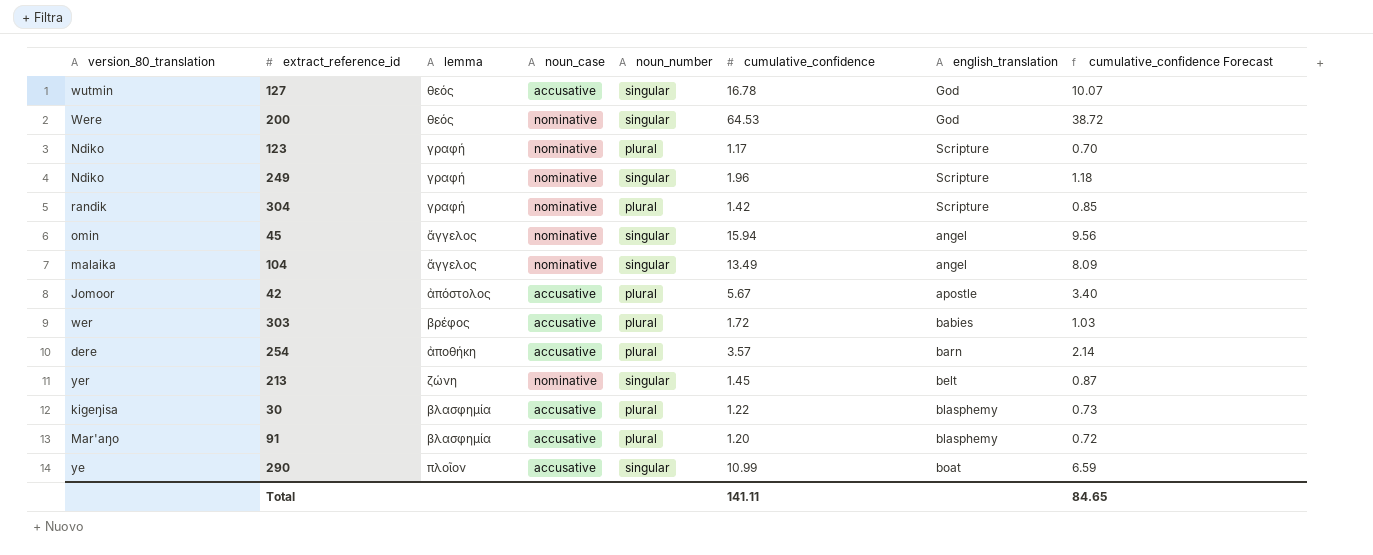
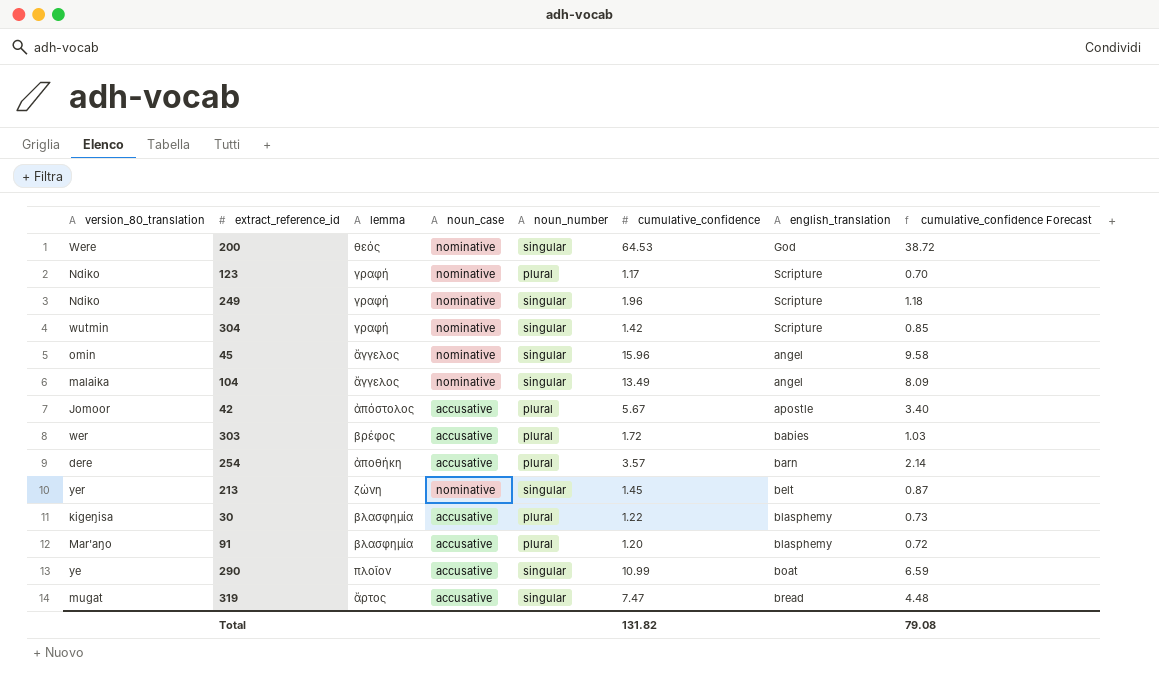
row 127: wutmin | θεός | accusative | singular | 16.78 | God | 10.07 -> none
304 | version_80_translation: randik -> wutmin
304 | noun_number: plural -> singular
45 | cumulative_confidence: 15.94 -> 15.96
45 | cumulative_confidence Forecast: 9.56 -> 9.58
row 319: none -> mugat | ἄρτος | accusative | singular | 7.47 | bread | 4.48
Total | cumulative_confidence: 141.11 -> 131.82
Total | cumulative_confidence Forecast: 84.65 -> 79.08

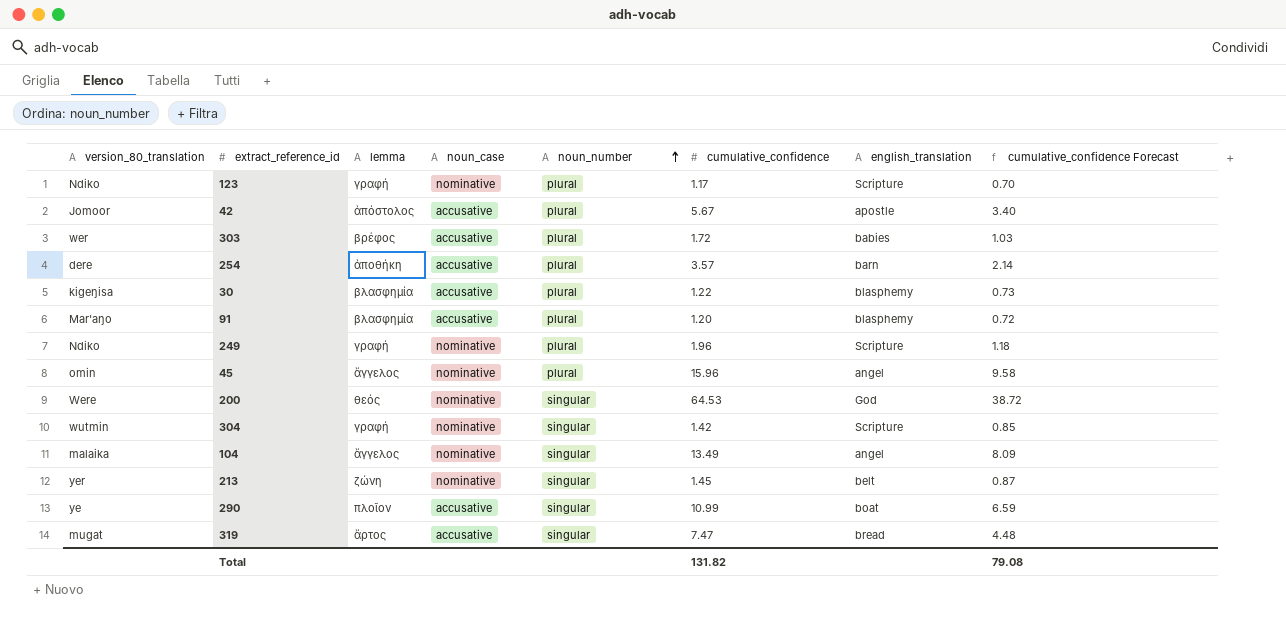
row order: none -> noun_number ascending
249 | noun_number: singular -> plural
45 | noun_number: singular -> plural

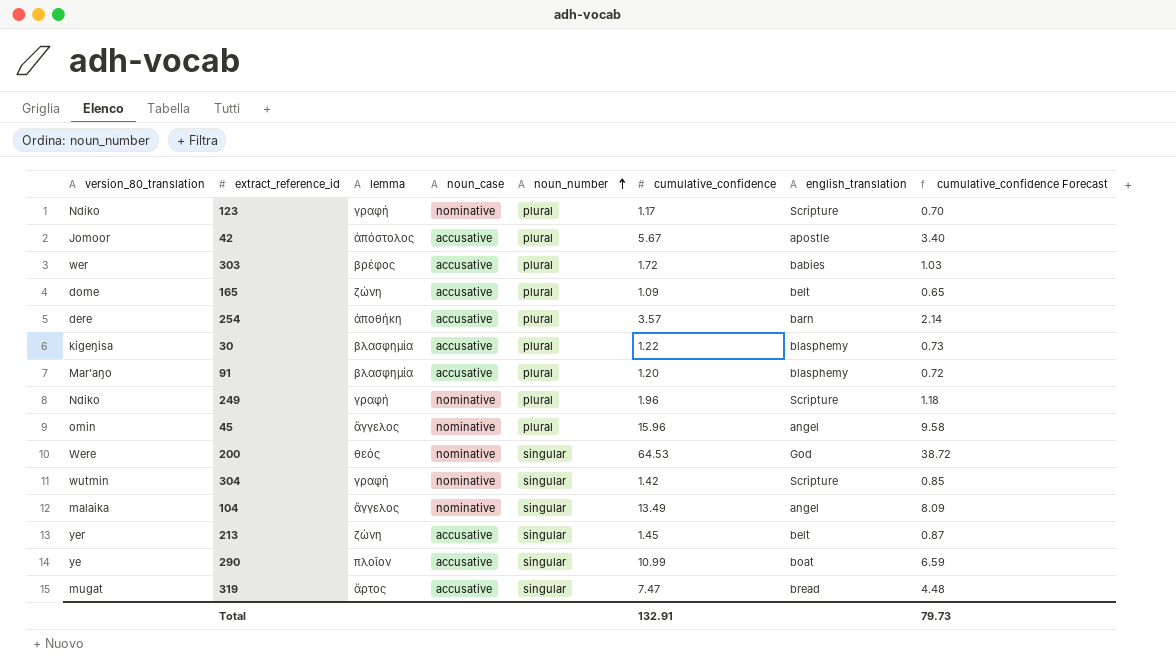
row 165: none -> dome | ζώνη | accusative | plural | 1.09 | belt | 0.65
213 | noun_case: nominative -> accusative
Total | cumulative_confidence: 131.82 -> 132.91
Total | cumulative_confidence Forecast: 79.08 -> 79.73

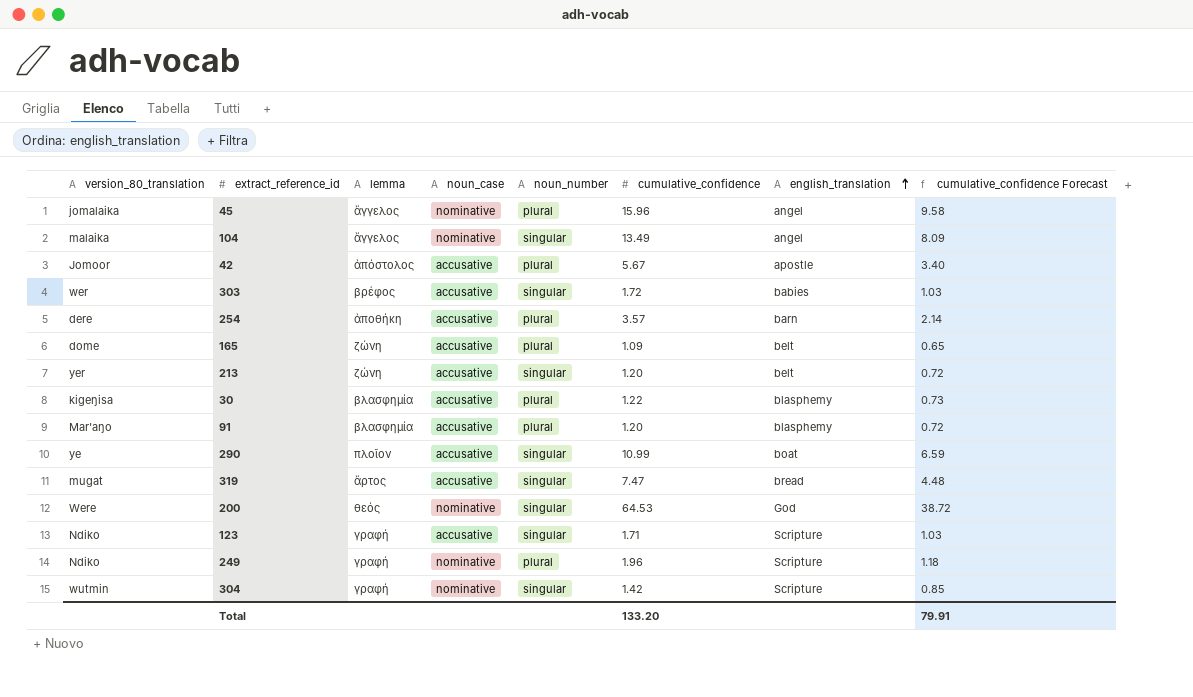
row order: noun_number ascending -> english_translation ascending
45 | version_80_translation: omin -> jomalaika
303 | noun_number: plural -> singular
213 | cumulative_confidence: 1.45 -> 1.20
213 | cumulative_confidence Forecast: 0.87 -> 0.72
123 | noun_case: nominative -> accusative
123 | noun_number: plural -> singular
123 | cumulative_confidence: 1.17 -> 1.71
123 | cumulative_confidence Forecast: 0.70 -> 1.03
Total | cumulative_confidence: 132.91 -> 133.20
Total | cumulative_confidence Forecast: 79.73 -> 79.91

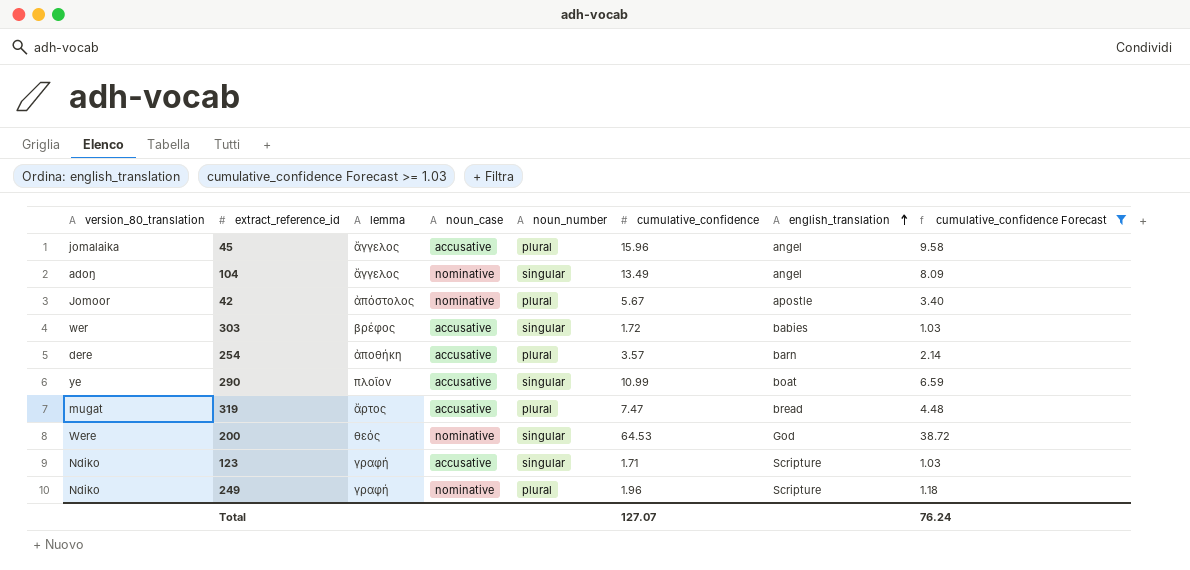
filter: none -> cumulative_confidence Forecast >= 1.03
45 | noun_case: nominative -> accusative
104 | version_80_translation: malaika -> adoŋ
42 | noun_case: accusative -> nominative
319 | noun_number: singular -> plural
Total | cumulative_confidence: 133.20 -> 127.07
Total | cumulative_confidence Forecast: 79.91 -> 76.24

